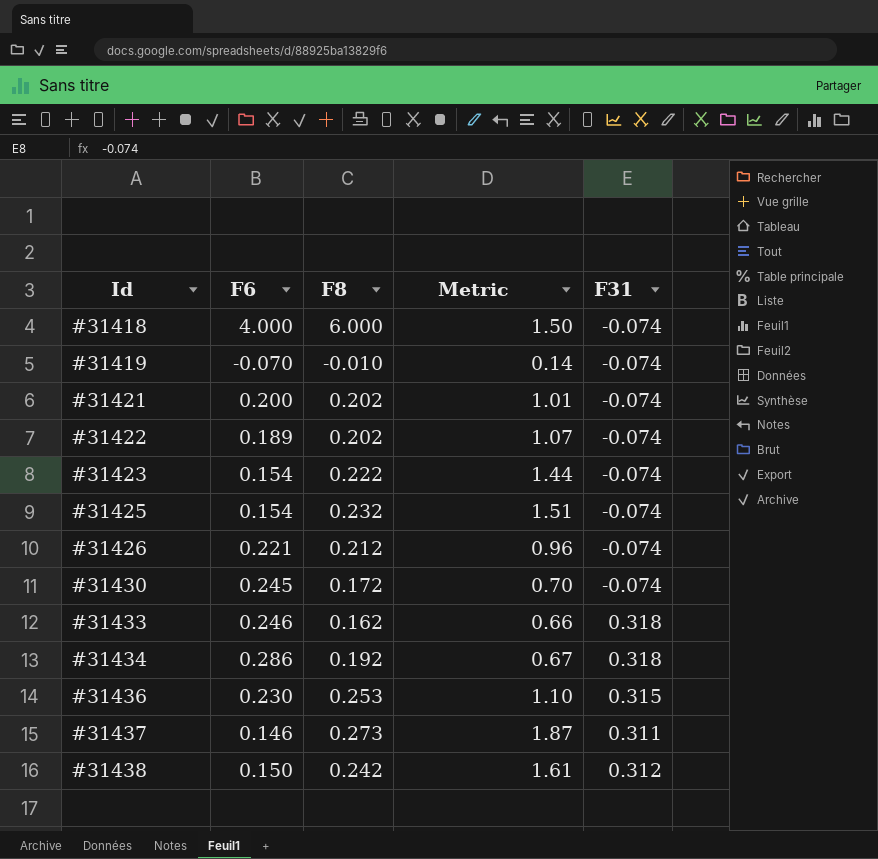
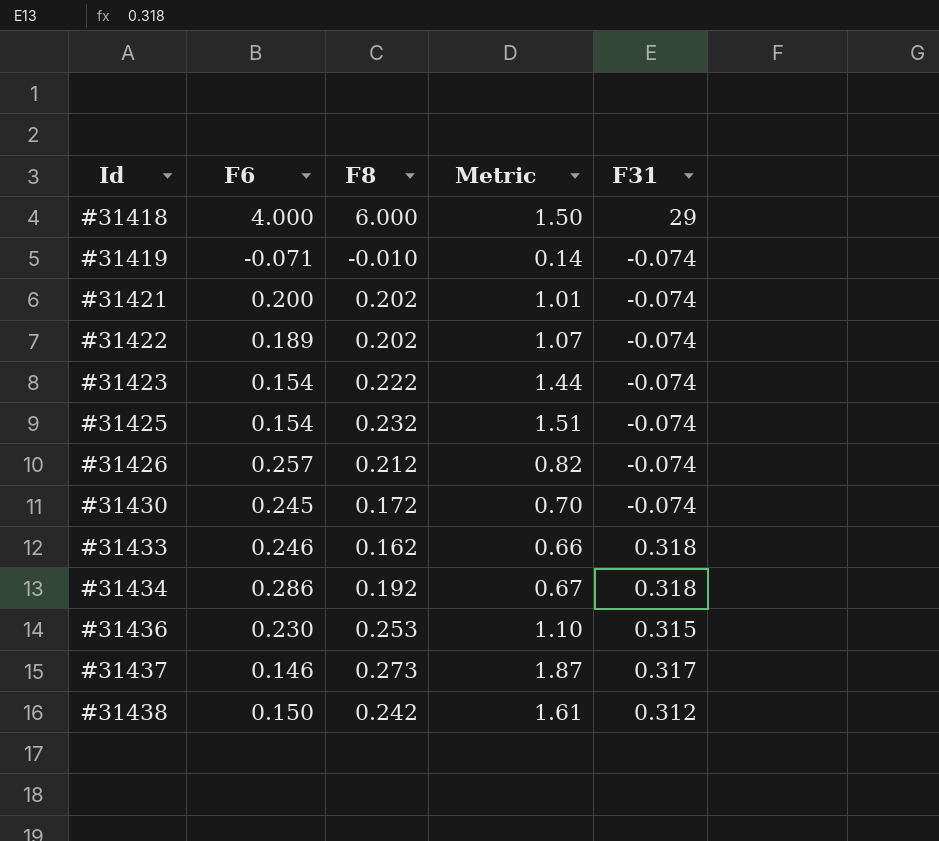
#31418 | F31: -0.074 -> 29
#31419 | F6: -0.070 -> -0.071
#31426 | F6: 0.221 -> 0.257
#31426 | Metric: 0.96 -> 0.82
#31437 | F31: 0.311 -> 0.317

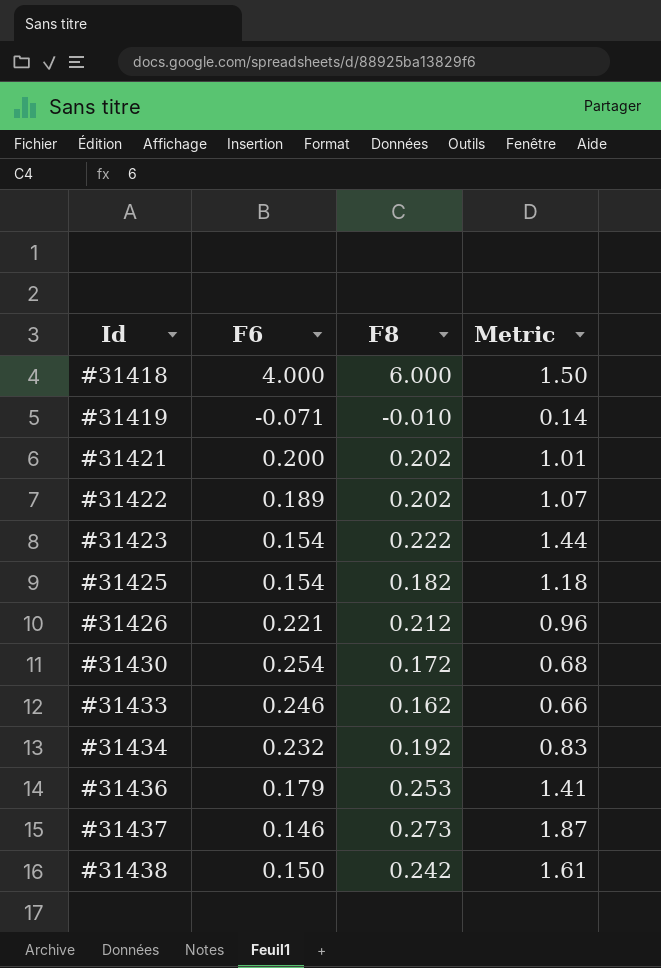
column F31 | position: 5 -> none
#31425 | F8: 0.232 -> 0.182
#31425 | Metric: 1.51 -> 1.18
#31426 | F6: 0.257 -> 0.221
#31426 | Metric: 0.82 -> 0.96
#31430 | F6: 0.245 -> 0.254
#31430 | Metric: 0.70 -> 0.68
#31434 | F6: 0.286 -> 0.232
#31434 | Metric: 0.67 -> 0.83
#31436 | F6: 0.230 -> 0.179
#31436 | Metric: 1.10 -> 1.41

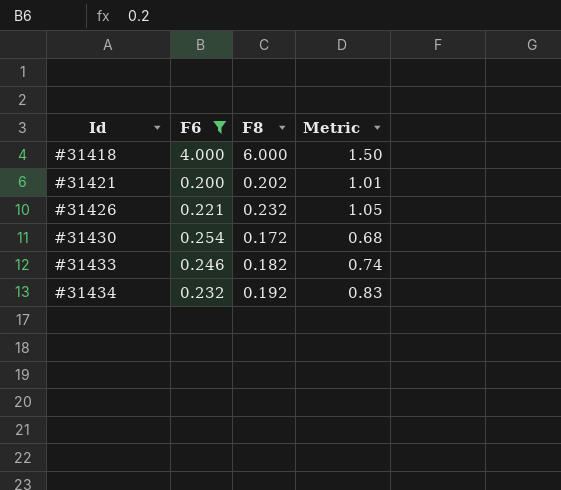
filter: none -> F6 >= 0.200
#31426 | F8: 0.212 -> 0.232
#31426 | Metric: 0.96 -> 1.05
#31433 | F8: 0.162 -> 0.182
#31433 | Metric: 0.66 -> 0.74

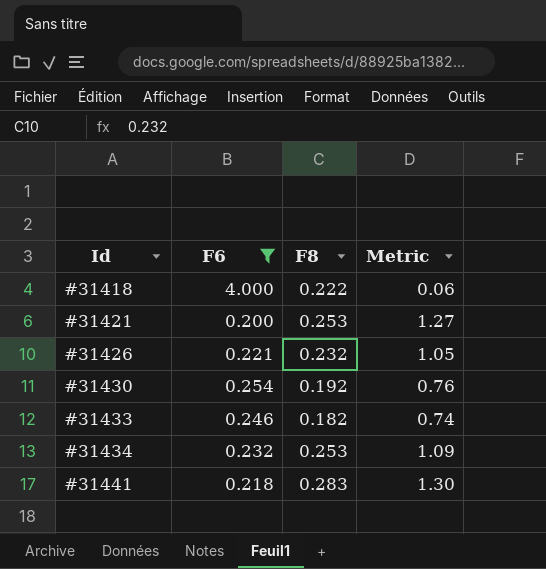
#31418 | F8: 6.000 -> 0.222
#31418 | Metric: 1.50 -> 0.06
#31421 | F8: 0.202 -> 0.253
#31421 | Metric: 1.01 -> 1.27
#31430 | F8: 0.172 -> 0.192
#31430 | Metric: 0.68 -> 0.76
#31434 | F8: 0.192 -> 0.253
#31434 | Metric: 0.83 -> 1.09
row #31441: none -> 0.218 | 0.283 | 1.30

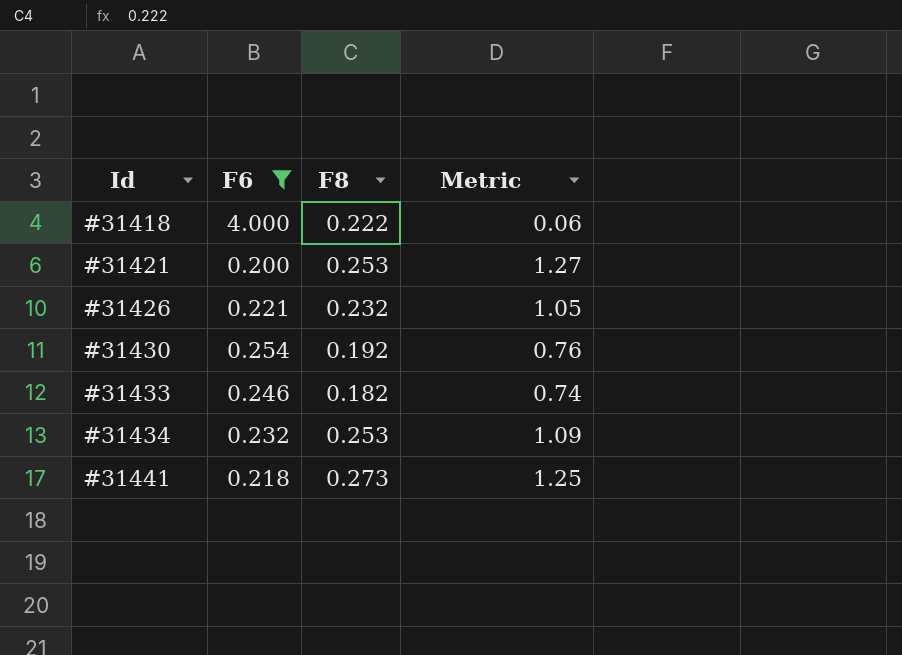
#31441 | F8: 0.283 -> 0.273
#31441 | Metric: 1.30 -> 1.25

